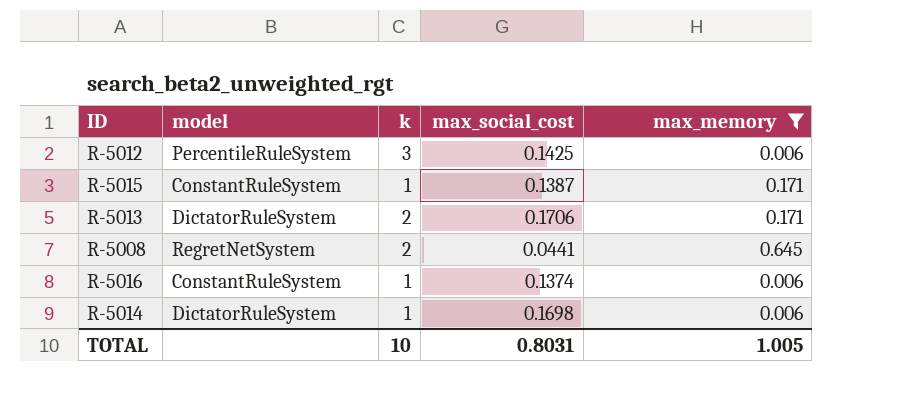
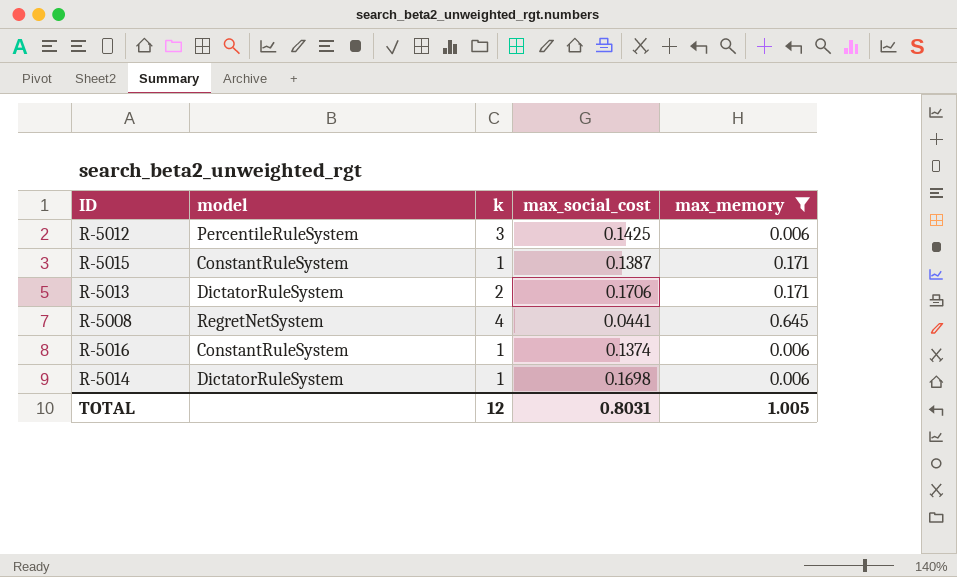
R-5008 | k: 2 -> 4
TOTAL | k: 10 -> 12

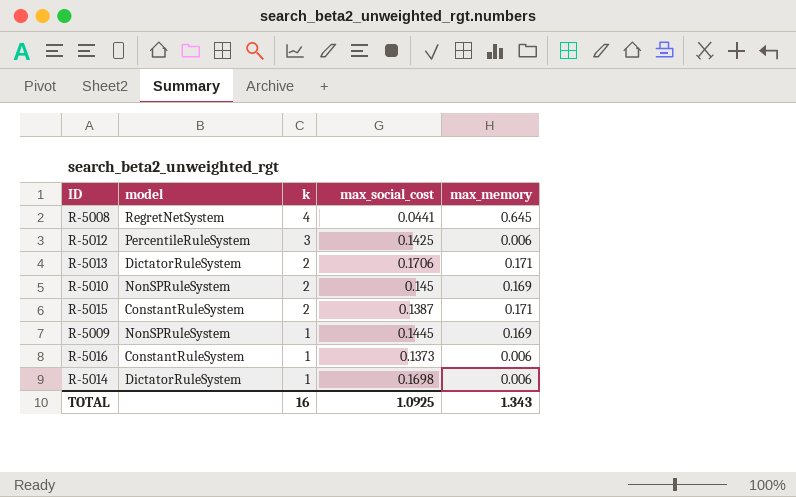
filter: max_memory != 0.169 -> none
row order: none -> k descending
R-5015 | k: 1 -> 2
R-5016 | max_social_cost: 0.1374 -> 0.1373
TOTAL | k: 12 -> 16
TOTAL | max_social_cost: 0.8031 -> 1.0925
TOTAL | max_memory: 1.005 -> 1.343

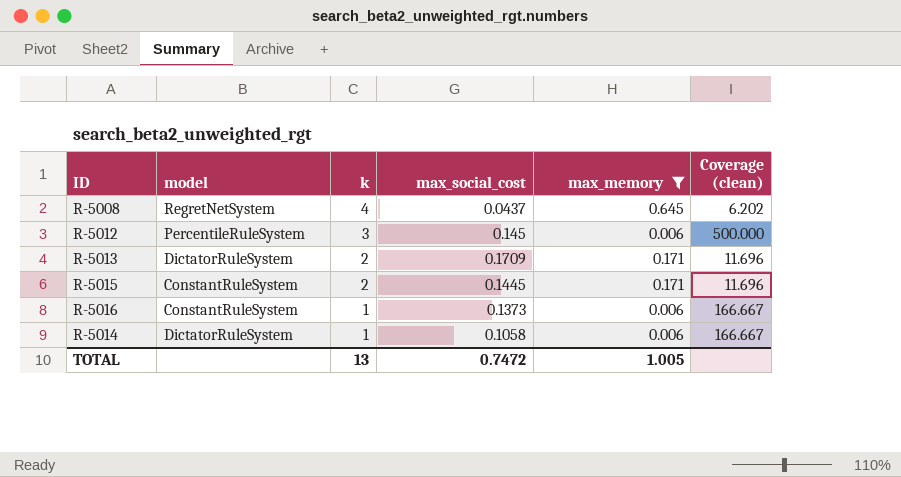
filter: none -> max_memory != 0.169
column Coverage (clean) | formula: none -> [k] / [max_memory]
R-5008 | max_social_cost: 0.0441 -> 0.0437
R-5012 | max_social_cost: 0.1425 -> 0.145
R-5013 | max_social_cost: 0.1706 -> 0.1709
R-5015 | max_social_cost: 0.1387 -> 0.1445
R-5014 | max_social_cost: 0.1698 -> 0.1058
TOTAL | k: 16 -> 13
TOTAL | max_social_cost: 1.0925 -> 0.7472
TOTAL | max_memory: 1.343 -> 1.005

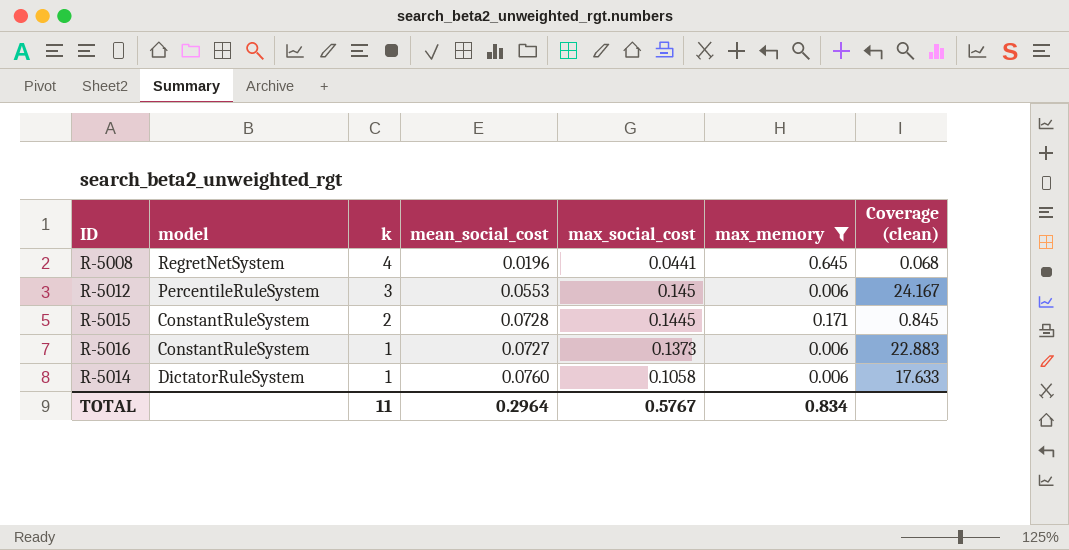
column mean_social_cost | position: none -> 4
column Coverage (clean) | formula: [k] / [max_memory] -> [max_social_cost] / [max_memory]
row R-5013: DictatorRuleSystem | 2 | 0.1709 | 0.171 | 11.696 -> none
R-5008 | max_social_cost: 0.0437 -> 0.0441
TOTAL | k: 13 -> 11
TOTAL | max_social_cost: 0.7472 -> 0.5767
TOTAL | max_memory: 1.005 -> 0.834

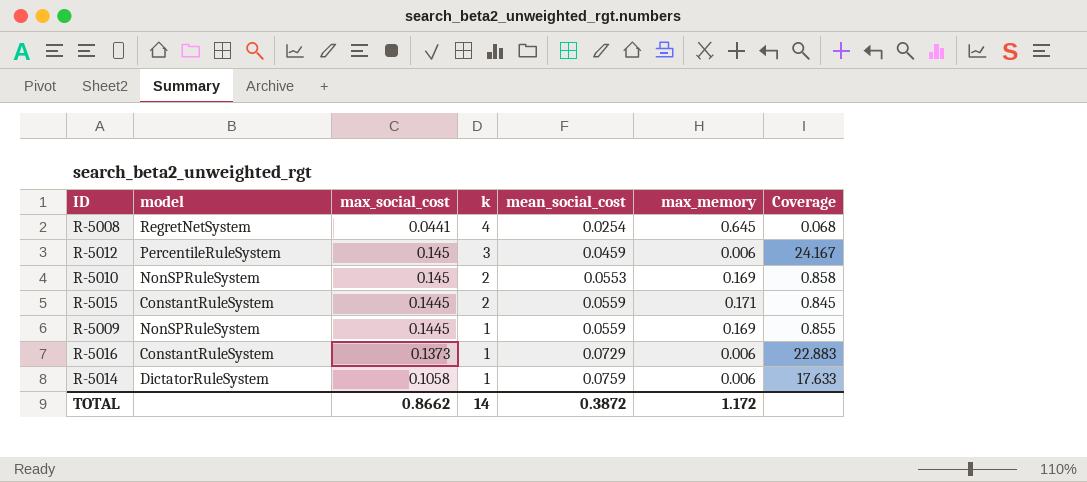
filter: max_memory != 0.169 -> none
column max_social_cost | position: 5 -> 3
column name: Coverage (clean) -> Coverage
R-5008 | mean_social_cost: 0.0196 -> 0.0254
R-5012 | mean_social_cost: 0.0553 -> 0.0459
R-5015 | mean_social_cost: 0.0728 -> 0.0559
R-5016 | mean_social_cost: 0.0727 -> 0.0729
R-5014 | mean_social_cost: 0.0760 -> 0.0759
TOTAL | max_social_cost: 0.5767 -> 0.8662
TOTAL | k: 11 -> 14
TOTAL | mean_social_cost: 0.2964 -> 0.3872
TOTAL | max_memory: 0.834 -> 1.172

